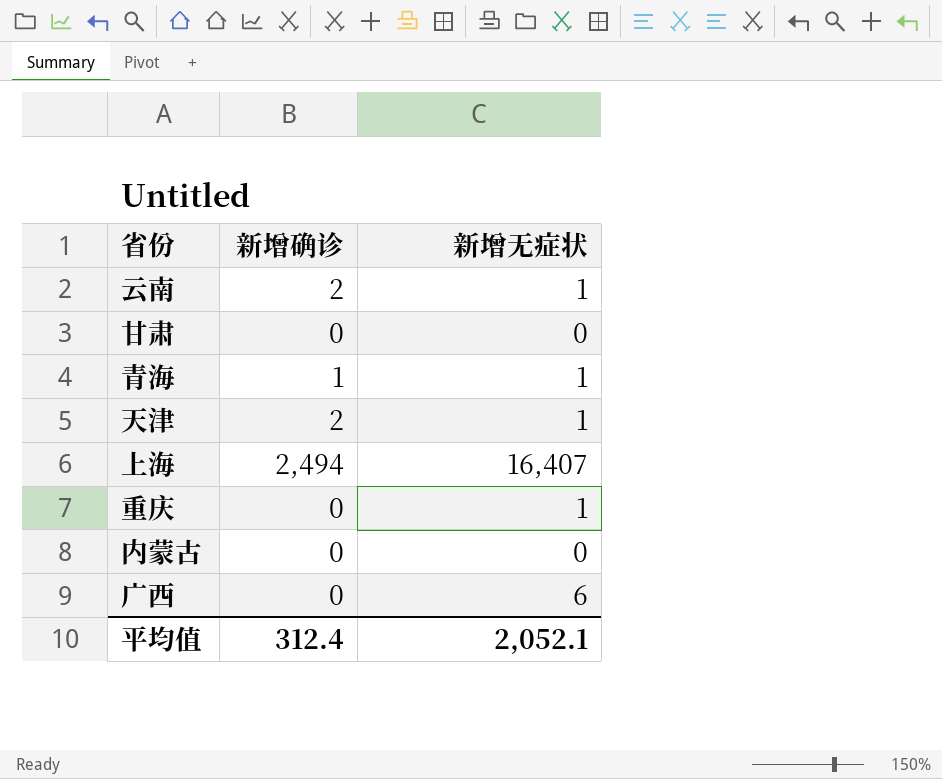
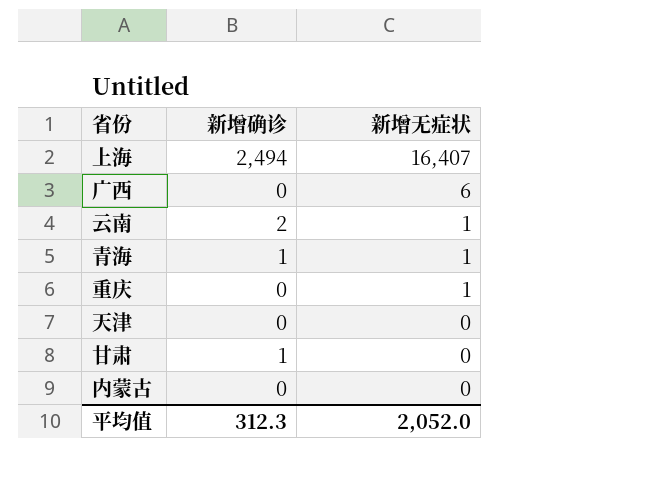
row order: none -> 新增无症状 descending
天津 | 新增确诊: 2 -> 0
天津 | 新增无症状: 1 -> 0
甘肃 | 新增确诊: 0 -> 1
平均值 | 新增确诊: 312.4 -> 312.3
平均值 | 新增无症状: 2,052.1 -> 2,052.0

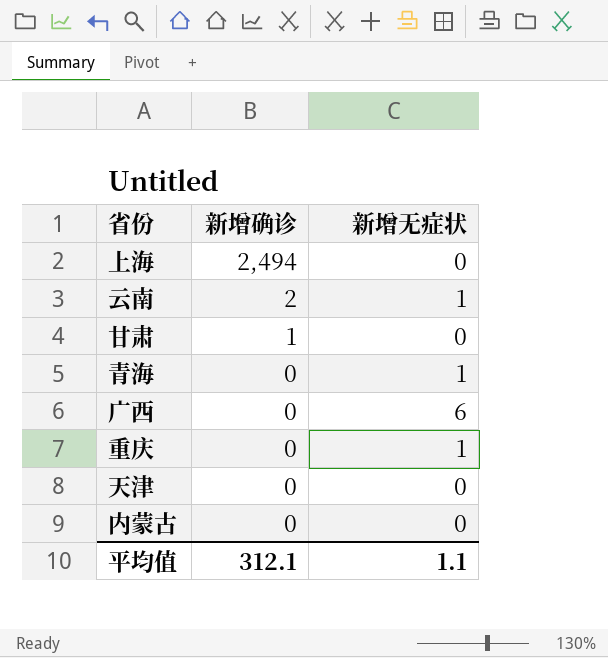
row order: 新增无症状 descending -> 新增确诊 descending
上海 | 新增无症状: 16,407 -> 0
青海 | 新增确诊: 1 -> 0
平均值 | 新增确诊: 312.3 -> 312.1
平均值 | 新增无症状: 2,052.0 -> 1.1

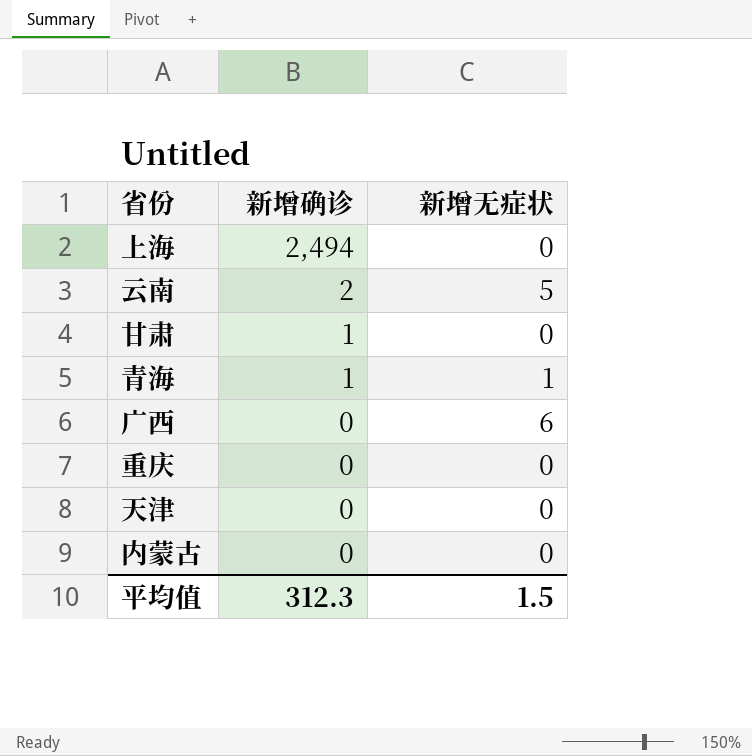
云南 | 新增无症状: 1 -> 5
青海 | 新增确诊: 0 -> 1
重庆 | 新增无症状: 1 -> 0
平均值 | 新增确诊: 312.1 -> 312.3
平均值 | 新增无症状: 1.1 -> 1.5

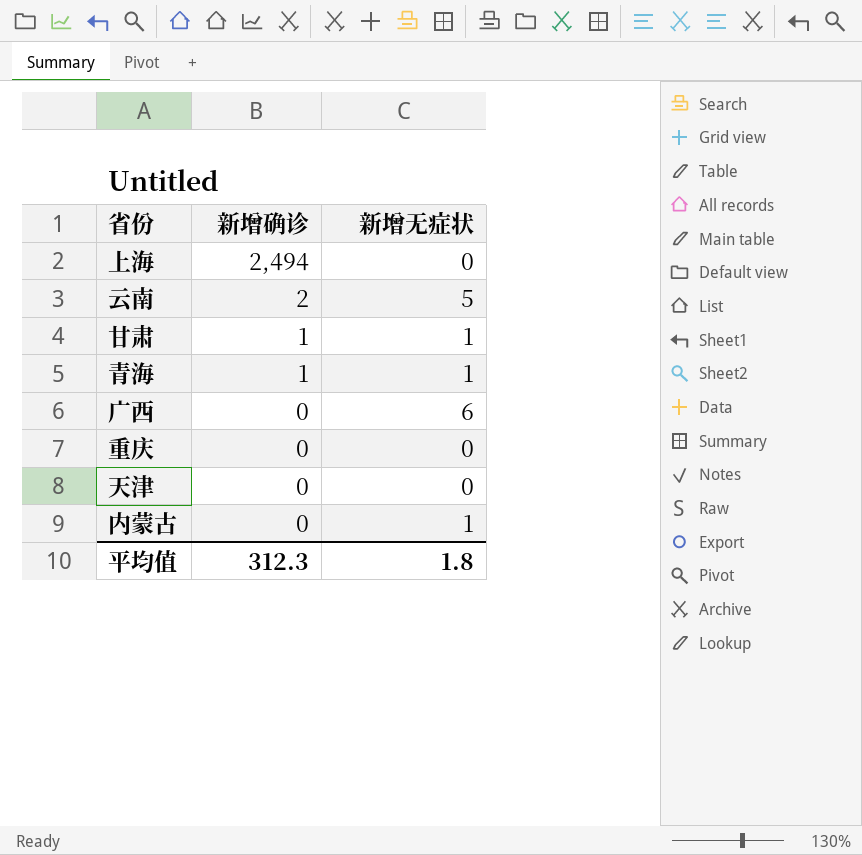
甘肃 | 新增无症状: 0 -> 1
内蒙古 | 新增无症状: 0 -> 1
平均值 | 新增无症状: 1.5 -> 1.8

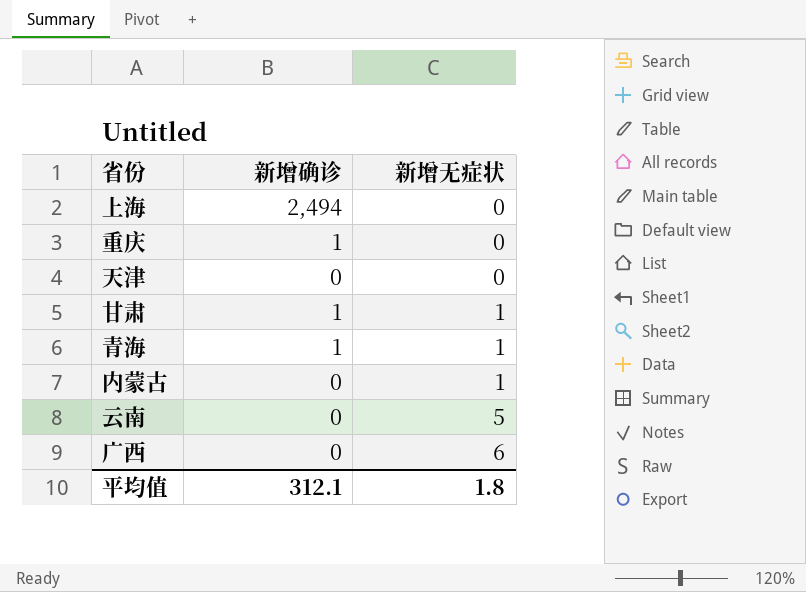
row order: 新增确诊 descending -> 新增无症状 ascending
重庆 | 新增确诊: 0 -> 1
云南 | 新增确诊: 2 -> 0
平均值 | 新增确诊: 312.3 -> 312.1

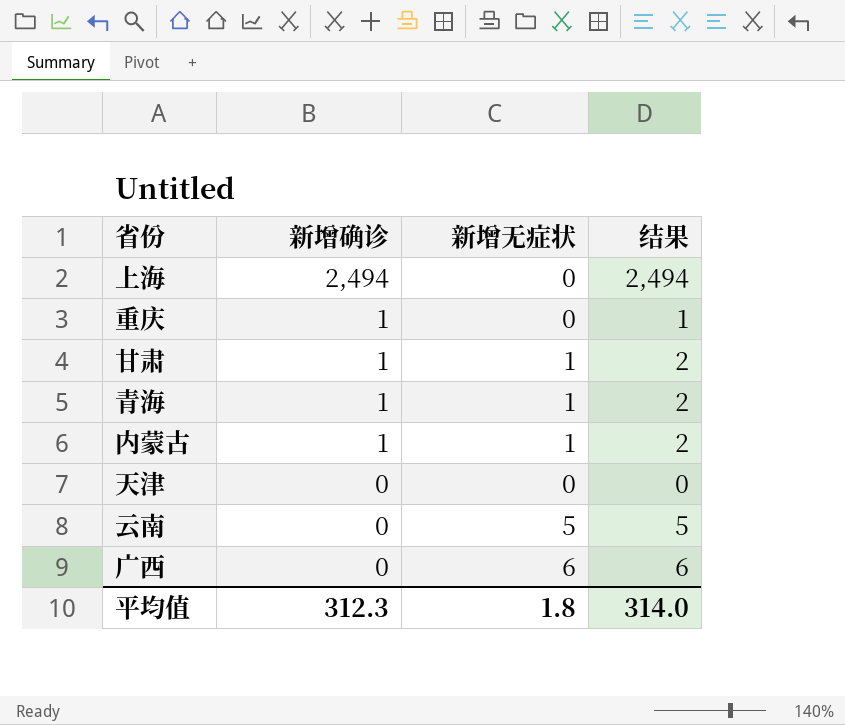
row order: 新增无症状 ascending -> 新增确诊 descending
column 结果 | formula: none -> [新增确诊] + [新增无症状]
内蒙古 | 新增确诊: 0 -> 1
平均值 | 新增确诊: 312.1 -> 312.3

